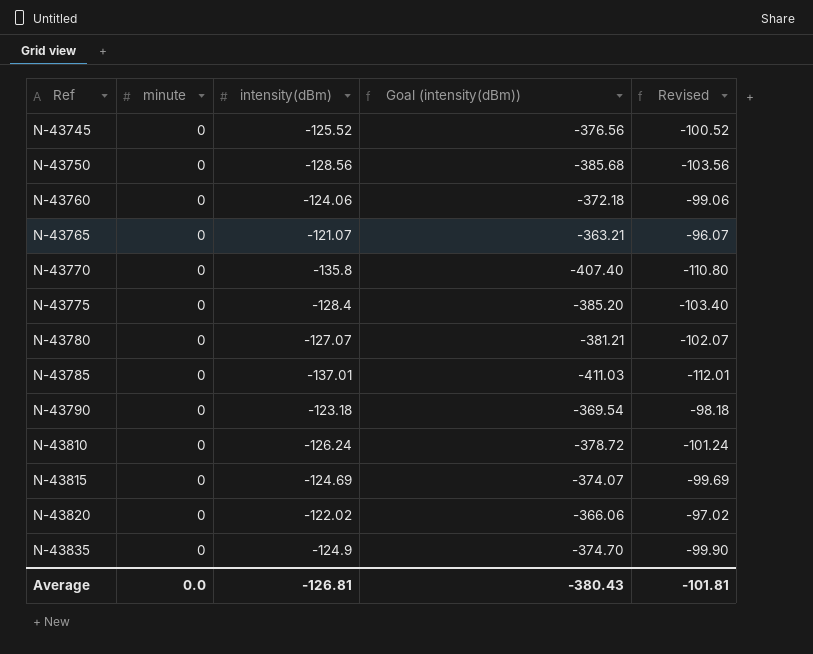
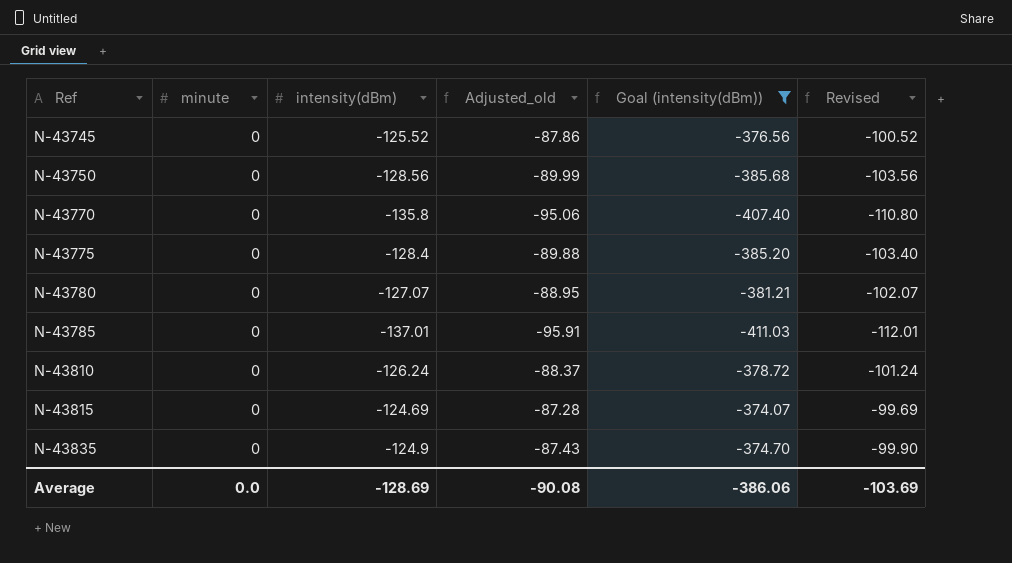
filter: none -> Goal (intensity(dBm)) <= -374.07
column Adjusted_old | formula: none -> [intensity(dBm)] * 0.7
Average | intensity(dBm): -126.81 -> -128.69
Average | Goal (intensity(dBm)): -380.43 -> -386.06
Average | Revised: -101.81 -> -103.69

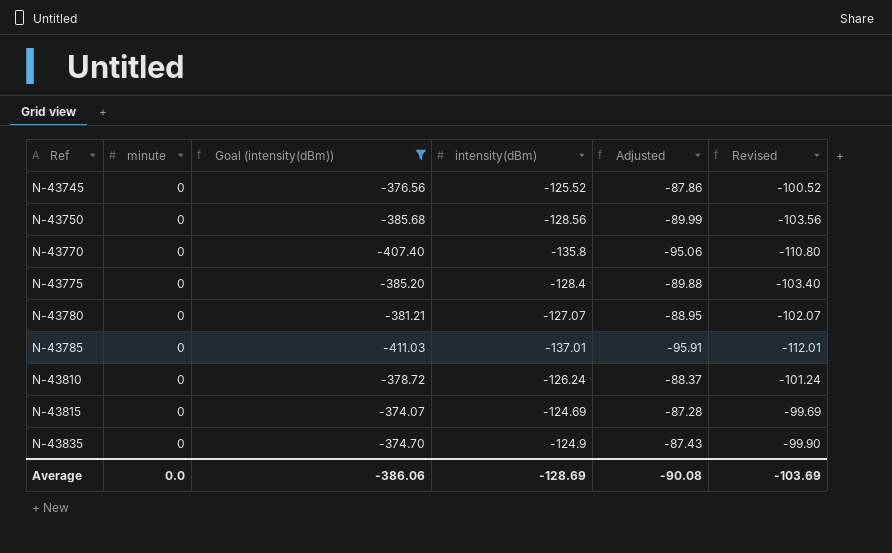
column Goal (intensity(dBm)) | position: 5 -> 3
column name: Adjusted_old -> Adjusted

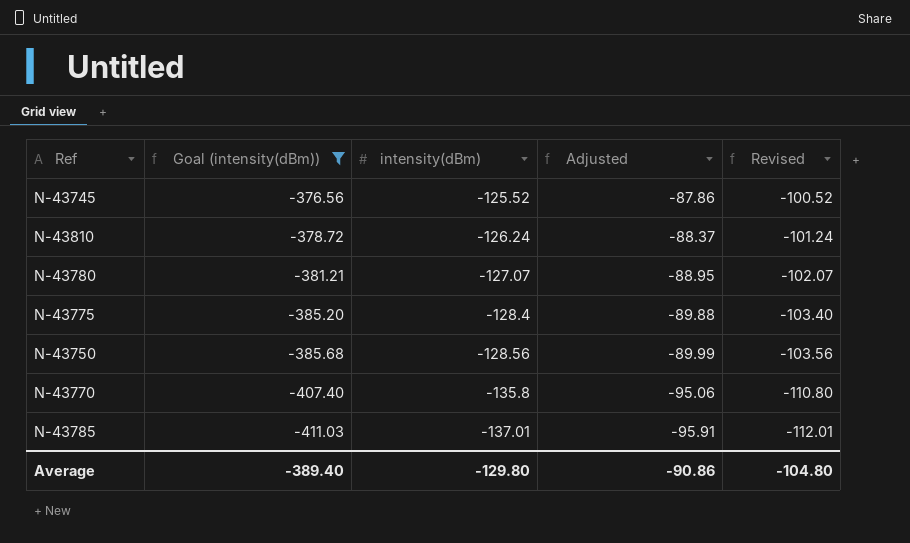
row order: Ref ascending -> Goal (intensity(dBm)) descending
column minute | position: 2 -> none
row N-43815: 0 | -374.07 | -124.69 | -87.28 | -99.69 -> none
row N-43835: 0 | -374.70 | -124.9 | -87.43 | -99.90 -> none
Average | Goal (intensity(dBm)): -386.06 -> -389.40
Average | intensity(dBm): -128.69 -> -129.80
Average | Adjusted: -90.08 -> -90.86
Average | Revised: -103.69 -> -104.80

